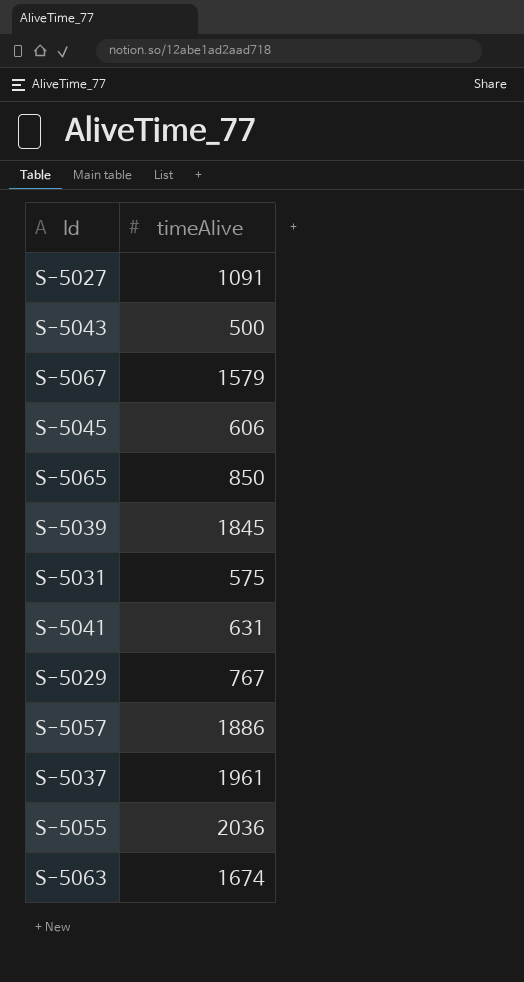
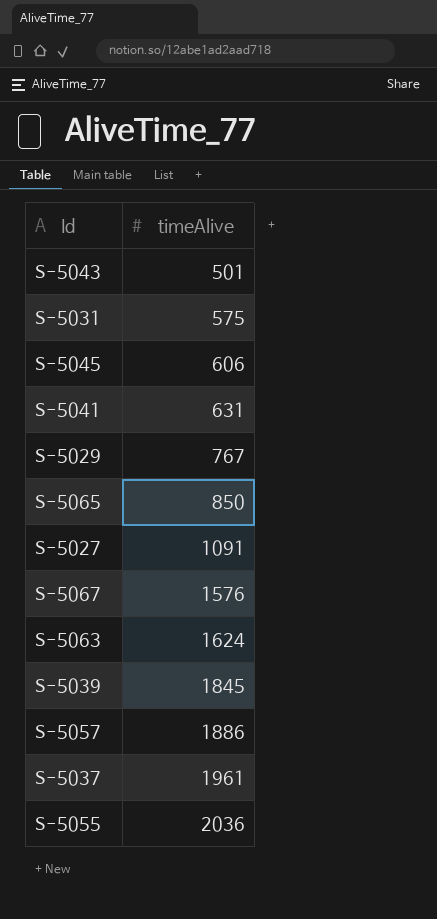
row order: none -> timeAlive ascending
S-5043 | timeAlive: 500 -> 501
S-5067 | timeAlive: 1579 -> 1576
S-5063 | timeAlive: 1674 -> 1624

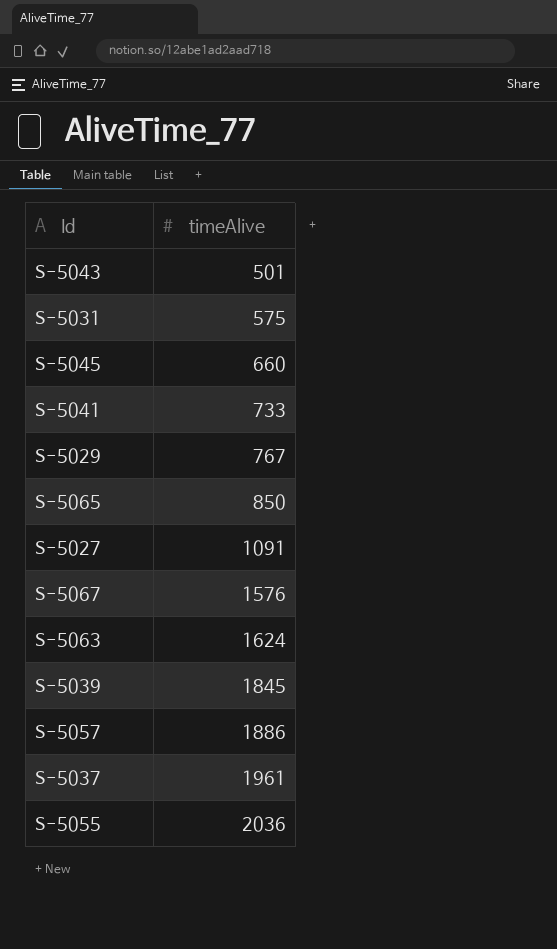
S-5045 | timeAlive: 606 -> 660
S-5041 | timeAlive: 631 -> 733

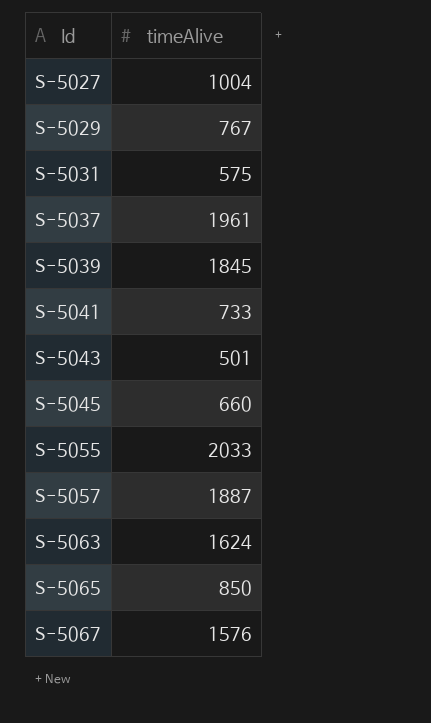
row order: timeAlive ascending -> Id ascending
S-5027 | timeAlive: 1091 -> 1004
S-5055 | timeAlive: 2036 -> 2033
S-5057 | timeAlive: 1886 -> 1887

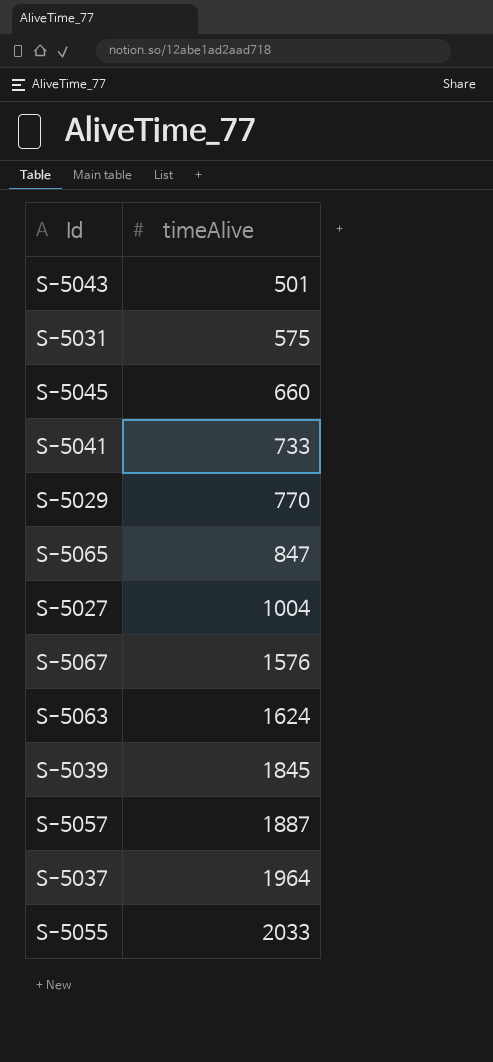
row order: Id ascending -> timeAlive ascending
S-5029 | timeAlive: 767 -> 770
S-5065 | timeAlive: 850 -> 847
S-5037 | timeAlive: 1961 -> 1964

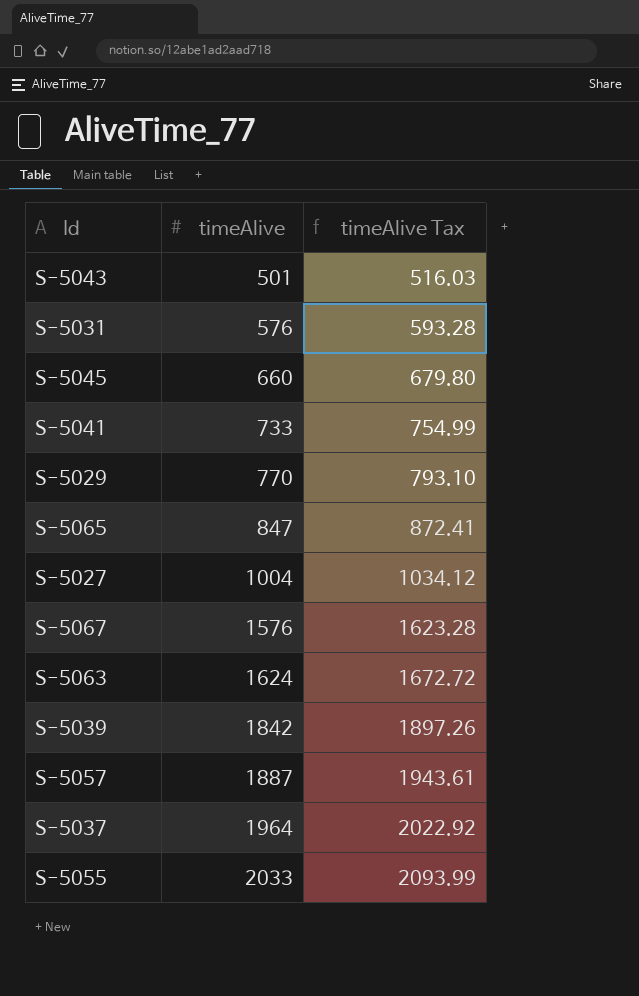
column timeAlive Tax | formula: none -> [timeAlive] * 1.03
S-5031 | timeAlive: 575 -> 576
S-5039 | timeAlive: 1845 -> 1842

